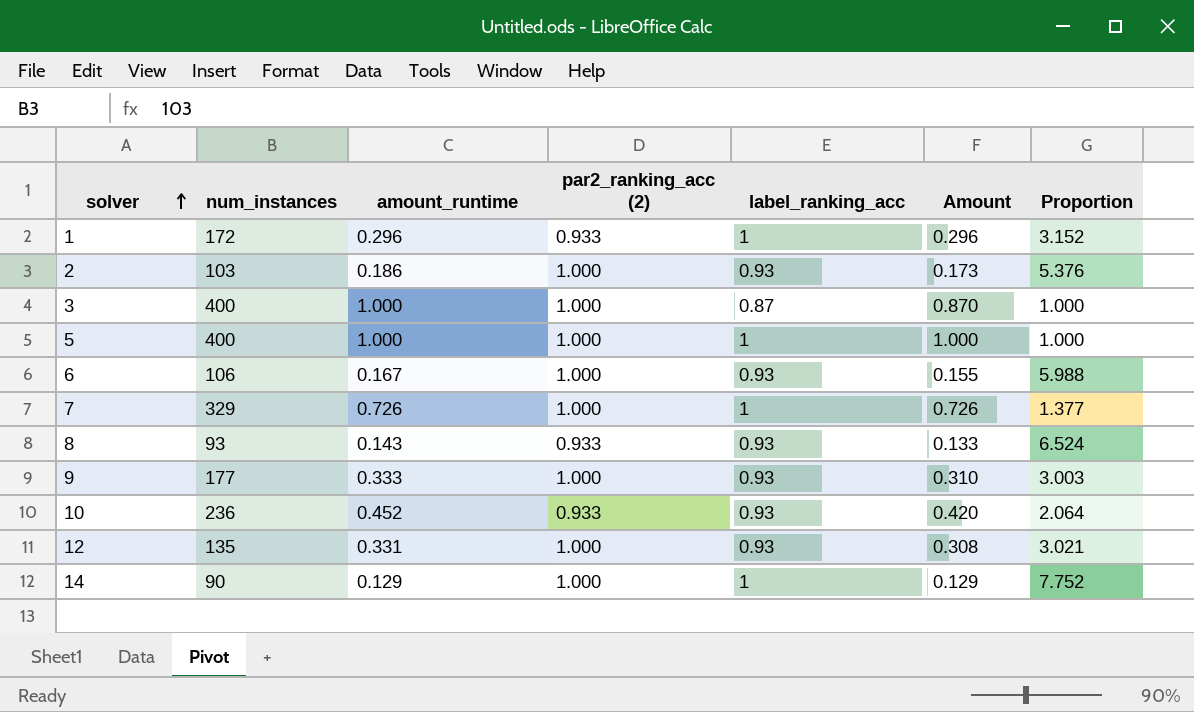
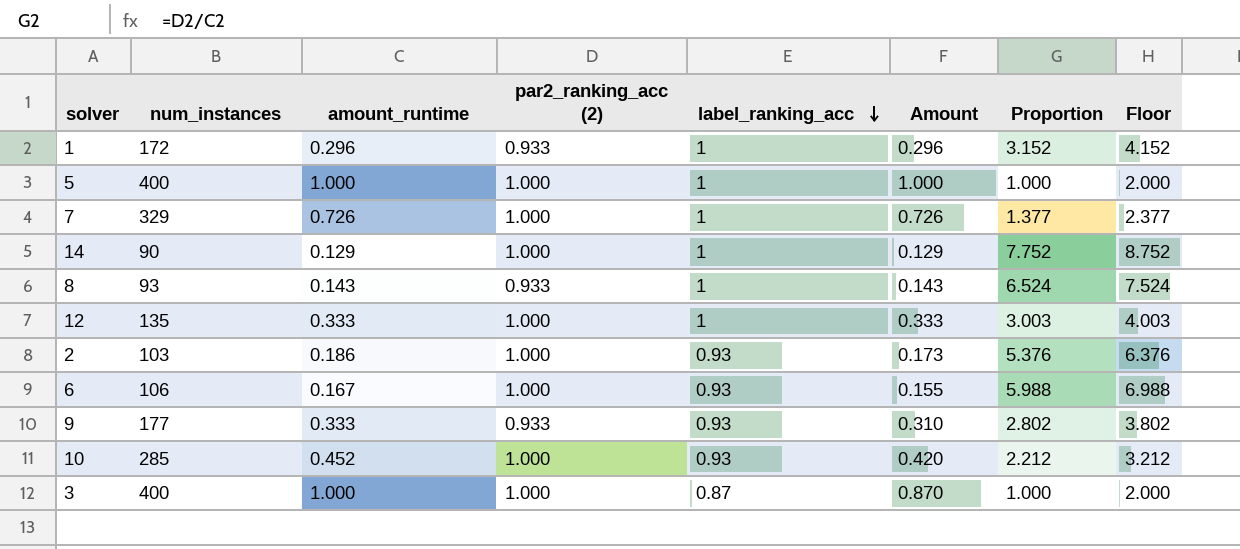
row order: solver ascending -> label_ranking_acc descending
column Floor | formula: none -> [Proportion] + 1
8 | label_ranking_acc: 0.93 -> 1
8 | Amount: 0.133 -> 0.143
12 | amount_runtime: 0.331 -> 0.333
12 | label_ranking_acc: 0.93 -> 1
12 | Amount: 0.308 -> 0.333
12 | Proportion: 3.021 -> 3.003
9 | par2_ranking_acc (2): 1.000 -> 0.933
9 | Proportion: 3.003 -> 2.802
10 | num_instances: 236 -> 285
10 | par2_ranking_acc (2): 0.933 -> 1.000
10 | Proportion: 2.064 -> 2.212

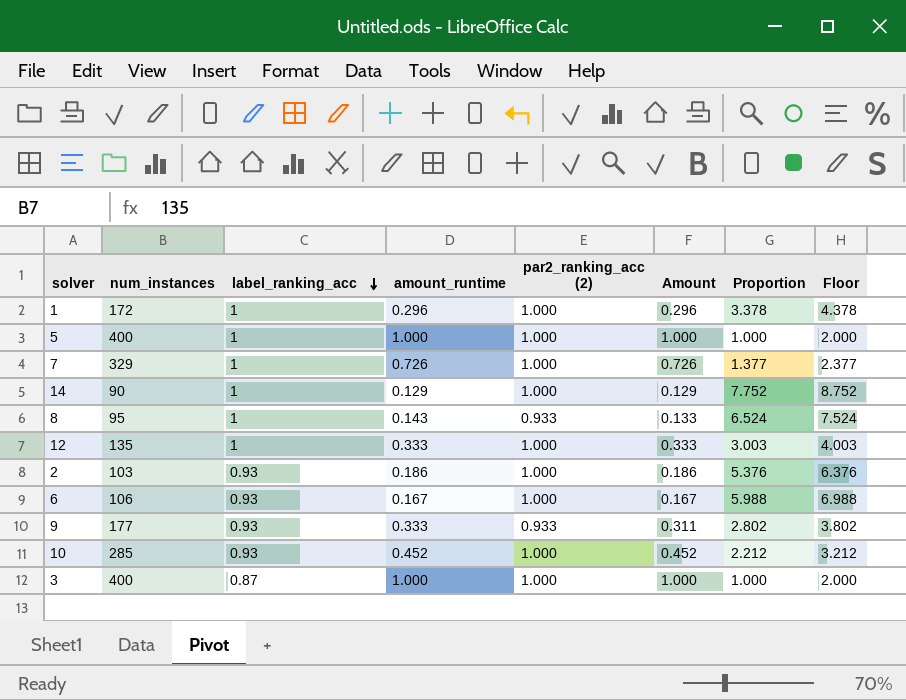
column label_ranking_acc | position: 5 -> 3
column Amount | formula: [amount_runtime] * [label_ranking_acc] -> [amount_runtime] * [par2_ranking_acc (2)]
1 | par2_ranking_acc (2): 0.933 -> 1.000
1 | Proportion: 3.152 -> 3.378
1 | Floor: 4.152 -> 4.378
8 | num_instances: 93 -> 95

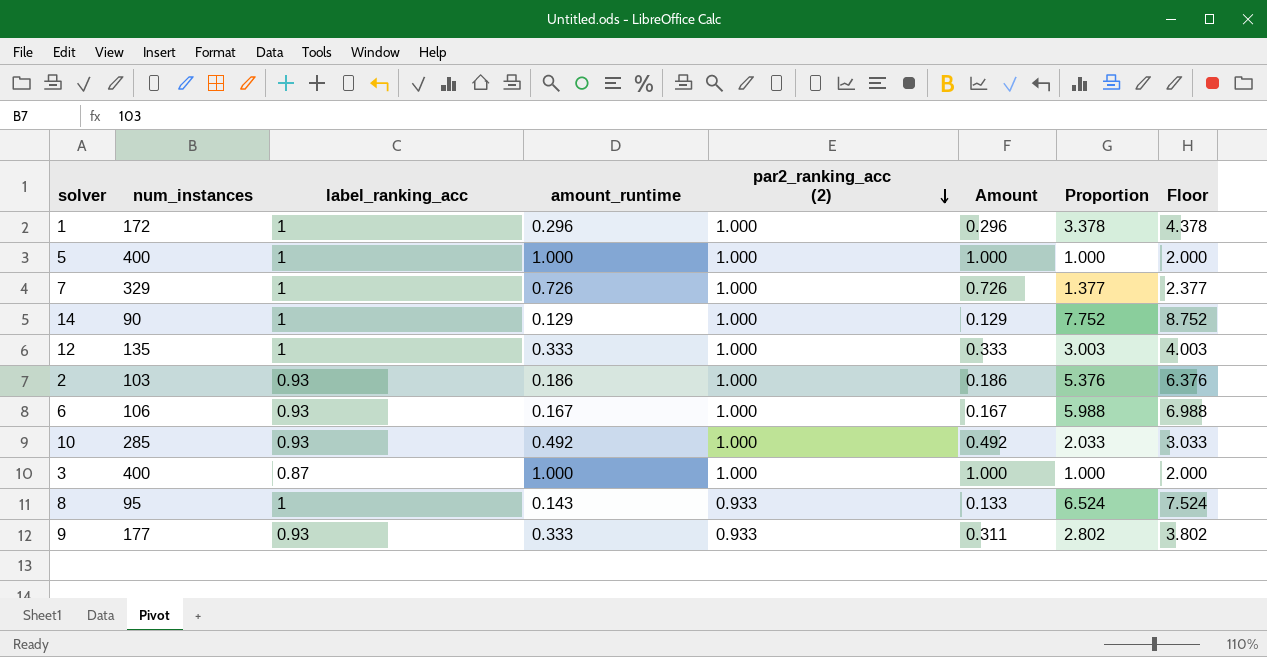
row order: label_ranking_acc descending -> par2_ranking_acc (2) descending
10 | amount_runtime: 0.452 -> 0.492
10 | Amount: 0.452 -> 0.492
10 | Proportion: 2.212 -> 2.033
10 | Floor: 3.212 -> 3.033

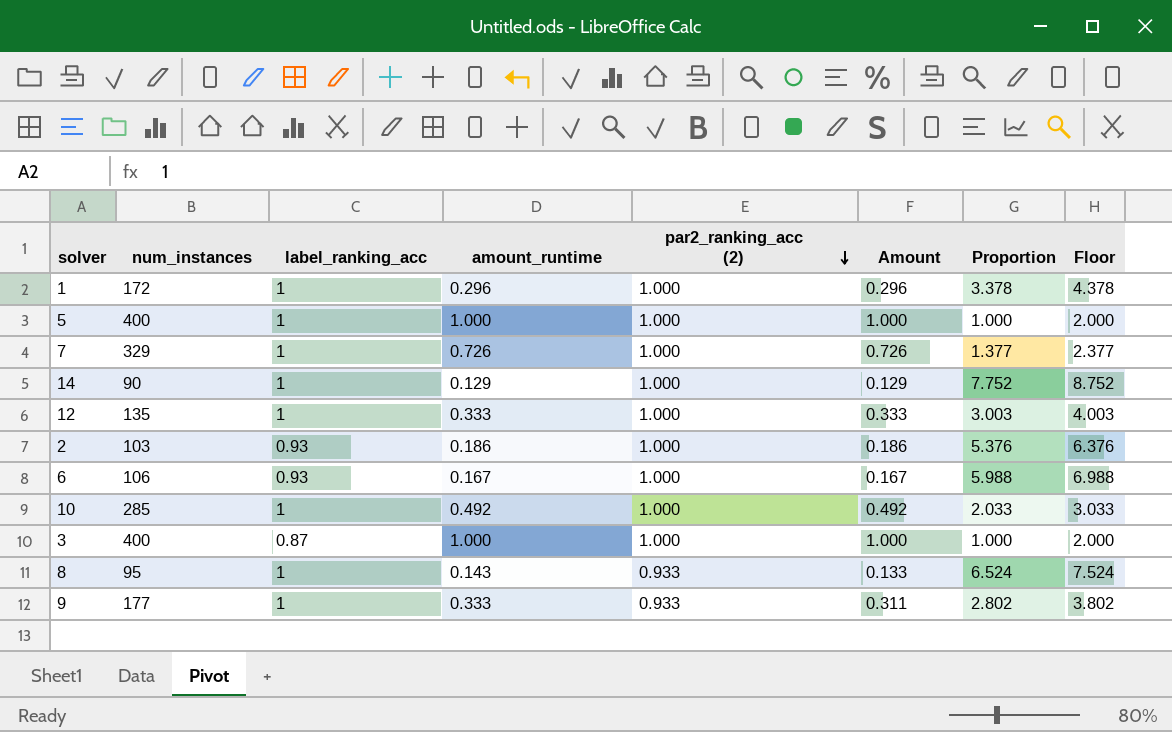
10 | label_ranking_acc: 0.93 -> 1
9 | label_ranking_acc: 0.93 -> 1

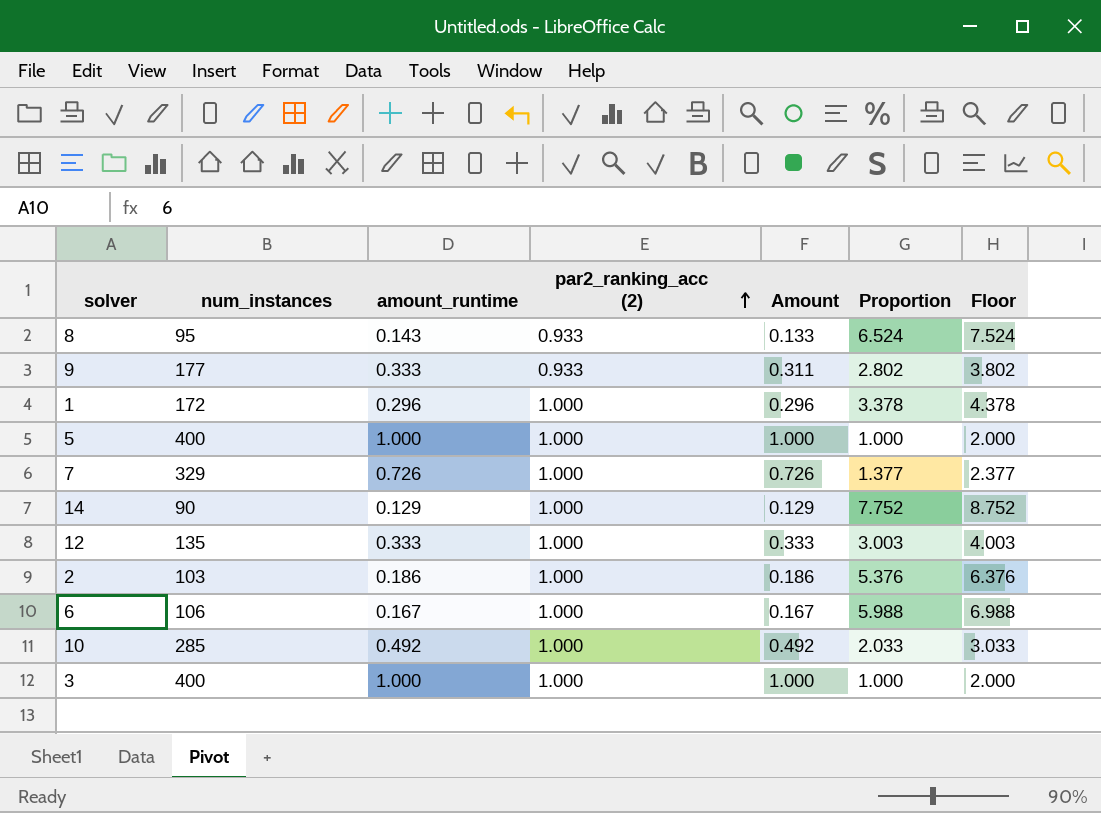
row order: par2_ranking_acc (2) descending -> par2_ranking_acc (2) ascending
column label_ranking_acc | position: 3 -> none

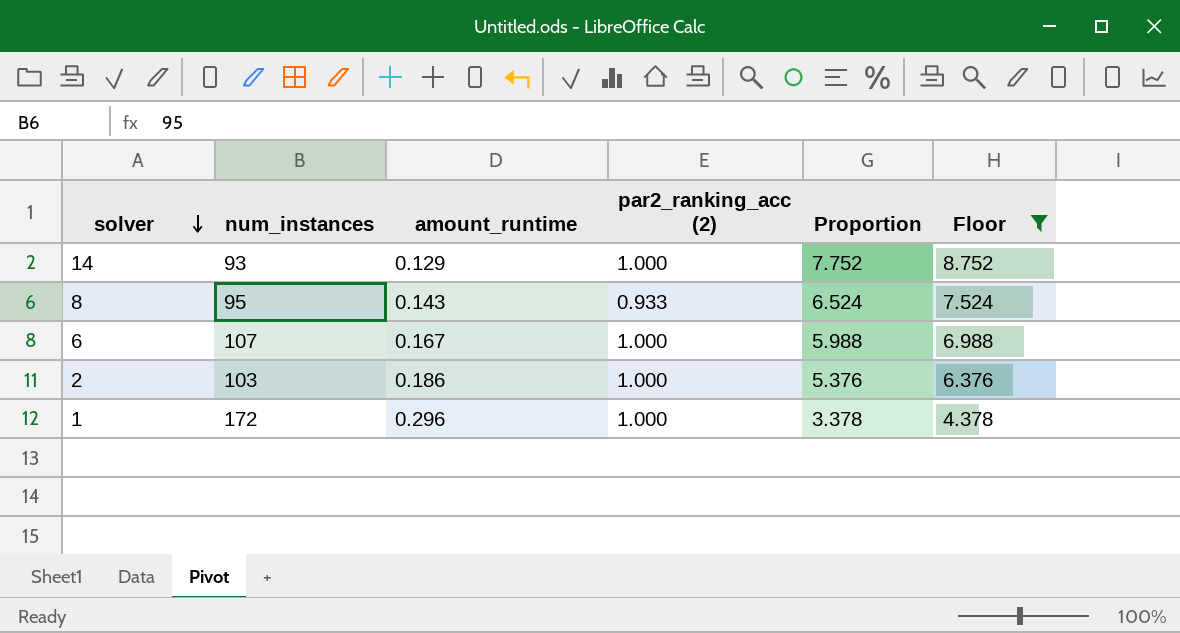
filter: none -> Floor >= 4.378
row order: par2_ranking_acc (2) ascending -> solver descending
column Amount | formula: [amount_runtime] * [par2_ranking_acc (2)] -> none
14 | num_instances: 90 -> 93
6 | num_instances: 106 -> 107

